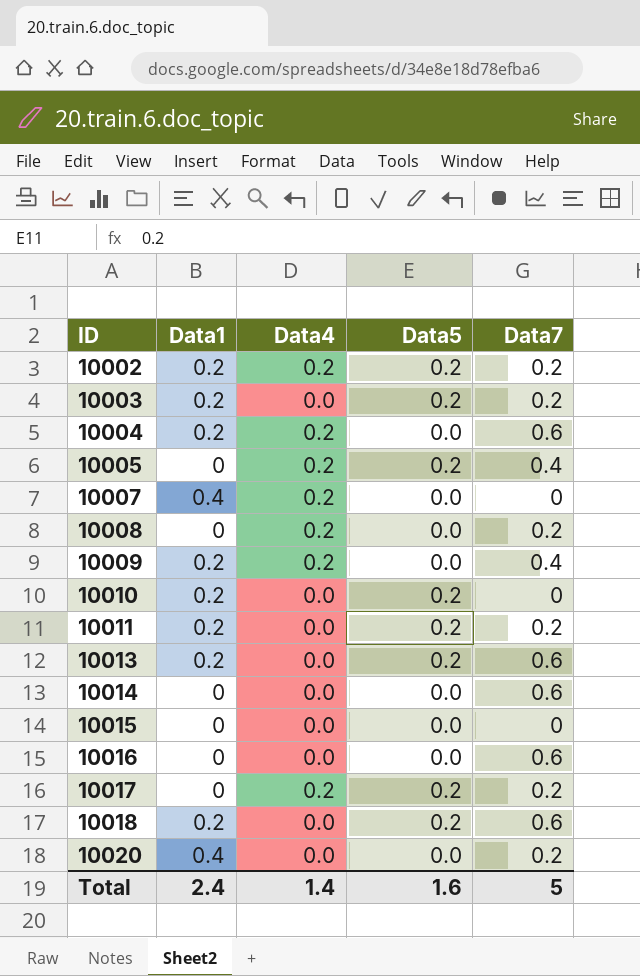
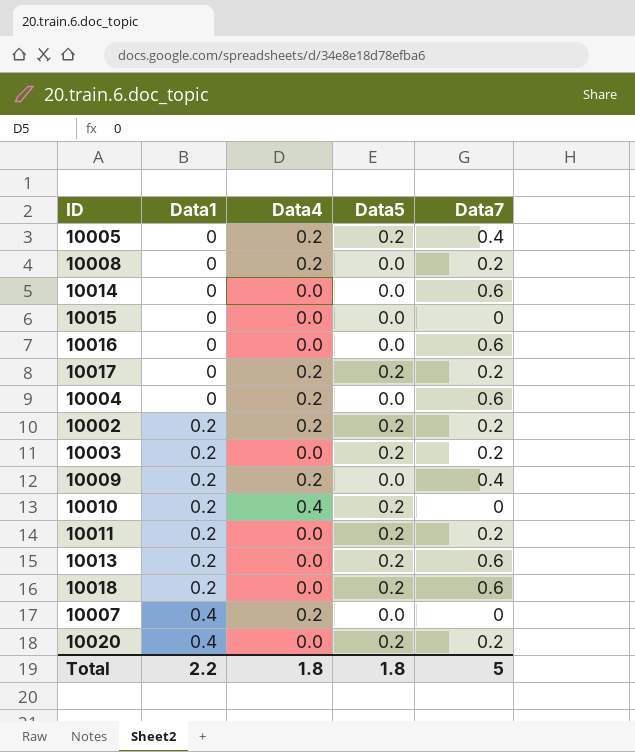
row order: ID ascending -> Data1 ascending
10004 | Data1: 0.2 -> 0
10010 | Data4: 0.0 -> 0.4
10020 | Data5: 0.0 -> 0.2
Total | Data1: 2.4 -> 2.2
Total | Data4: 1.4 -> 1.8
Total | Data5: 1.6 -> 1.8

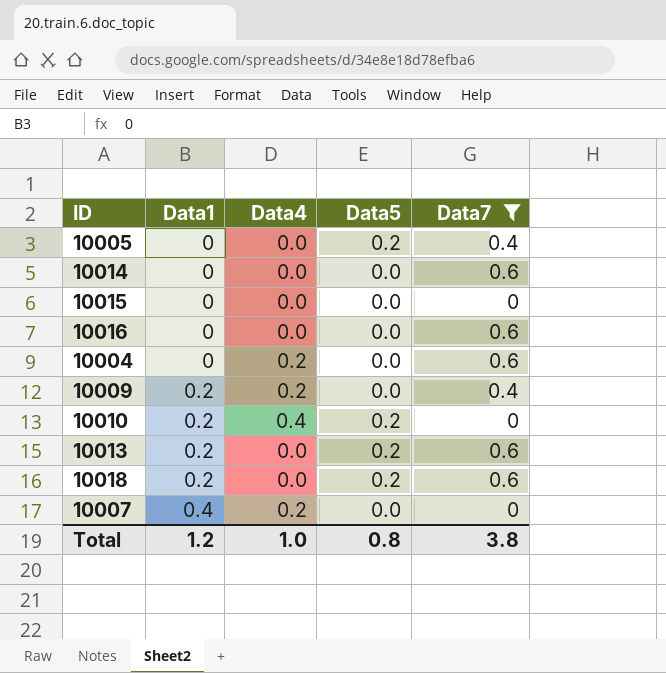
filter: none -> Data7 != 0.2
10005 | Data4: 0.2 -> 0.0
Total | Data1: 2.2 -> 1.2
Total | Data4: 1.8 -> 1.0
Total | Data5: 1.8 -> 0.8
Total | Data7: 5 -> 3.8

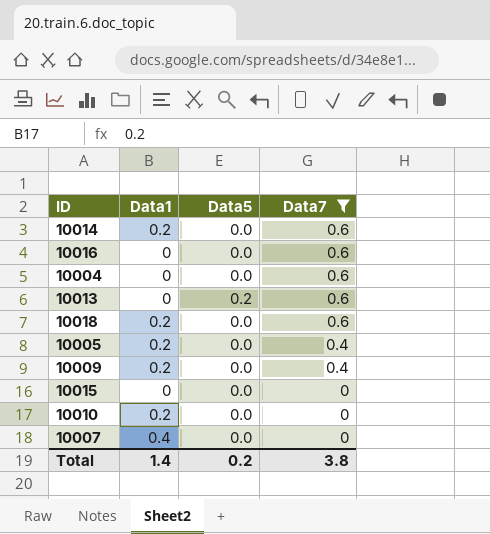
row order: Data1 ascending -> Data7 descending
column Data4 | position: 3 -> none
10014 | Data1: 0 -> 0.2
10013 | Data1: 0.2 -> 0
10018 | Data5: 0.2 -> 0.0
10005 | Data1: 0 -> 0.2
10005 | Data5: 0.2 -> 0.0
10010 | Data5: 0.2 -> 0.0
Total | Data1: 1.2 -> 1.4
Total | Data5: 0.8 -> 0.2

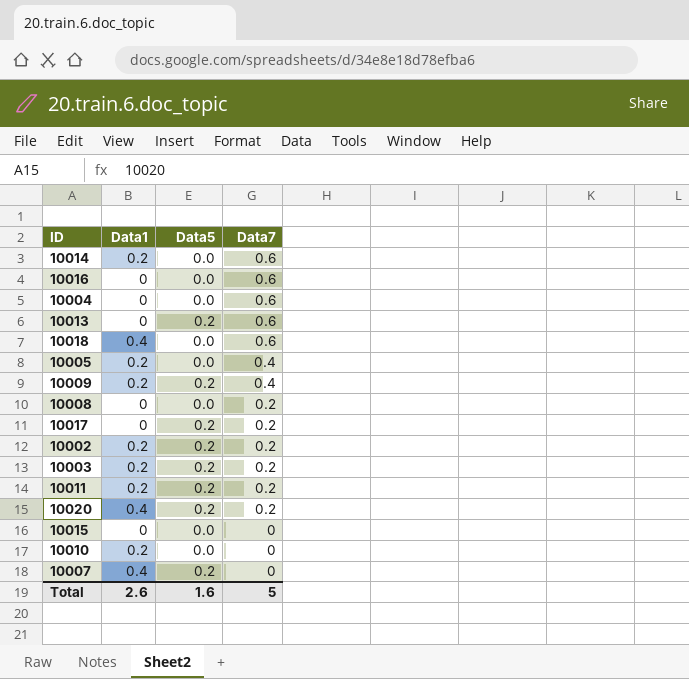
filter: Data7 != 0.2 -> none
10018 | Data1: 0.2 -> 0.4
10009 | Data5: 0.0 -> 0.2
10007 | Data5: 0.0 -> 0.2
Total | Data1: 1.4 -> 2.6
Total | Data5: 0.2 -> 1.6
Total | Data7: 3.8 -> 5

